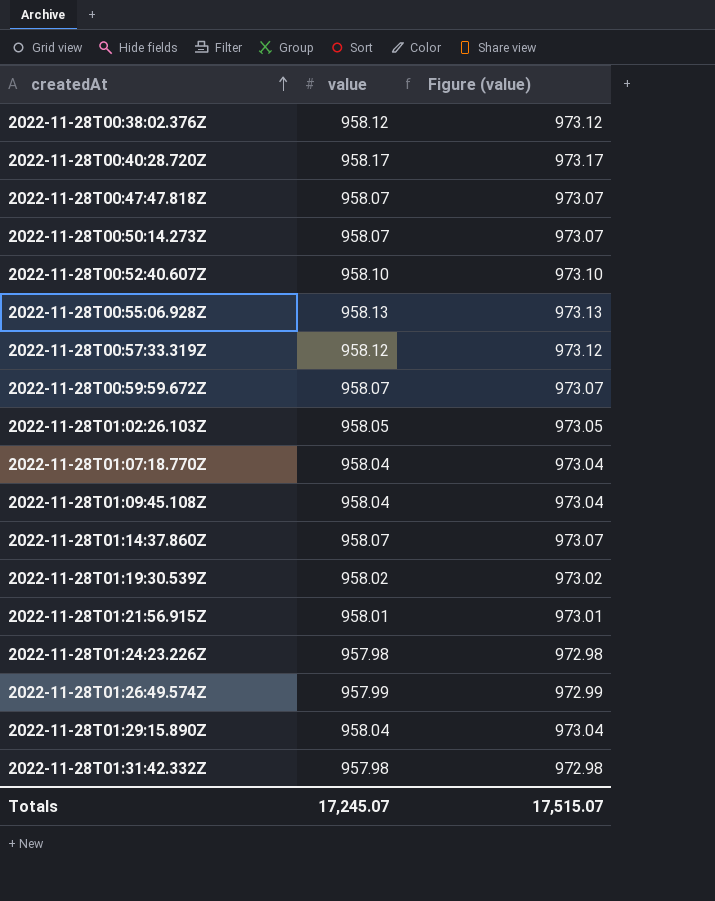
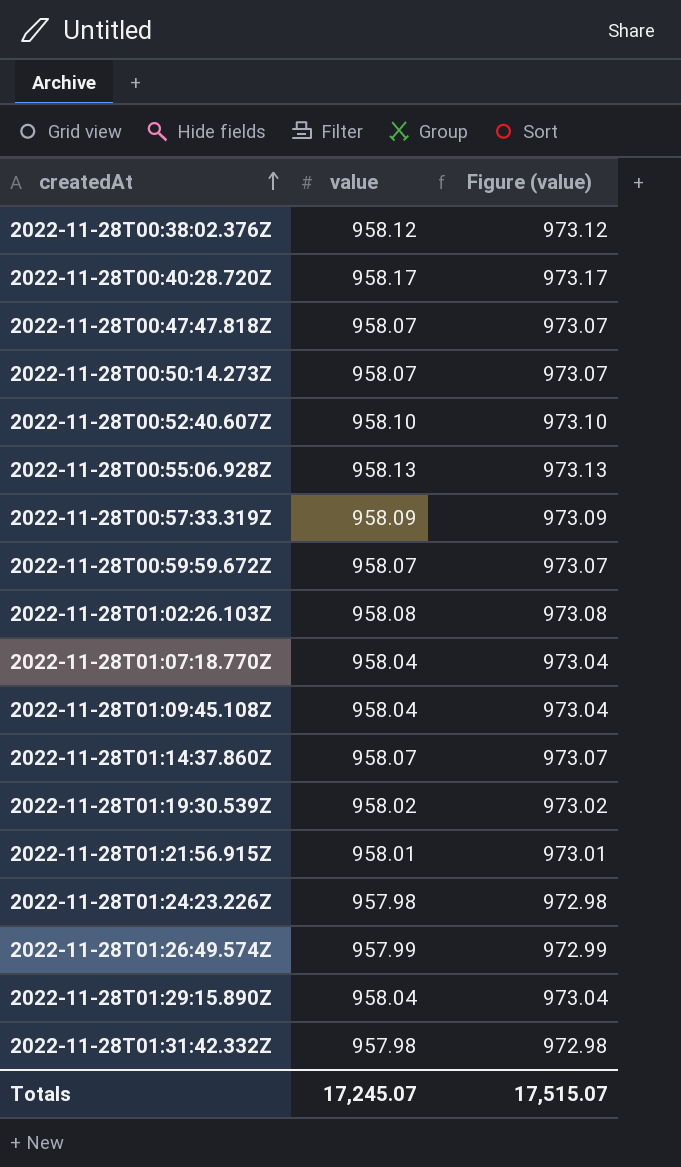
2022-11-28T00:57:33.319Z | value: 958.12 -> 958.09
2022-11-28T00:57:33.319Z | Figure (value): 973.12 -> 973.09
2022-11-28T01:02:26.103Z | value: 958.05 -> 958.08
2022-11-28T01:02:26.103Z | Figure (value): 973.05 -> 973.08

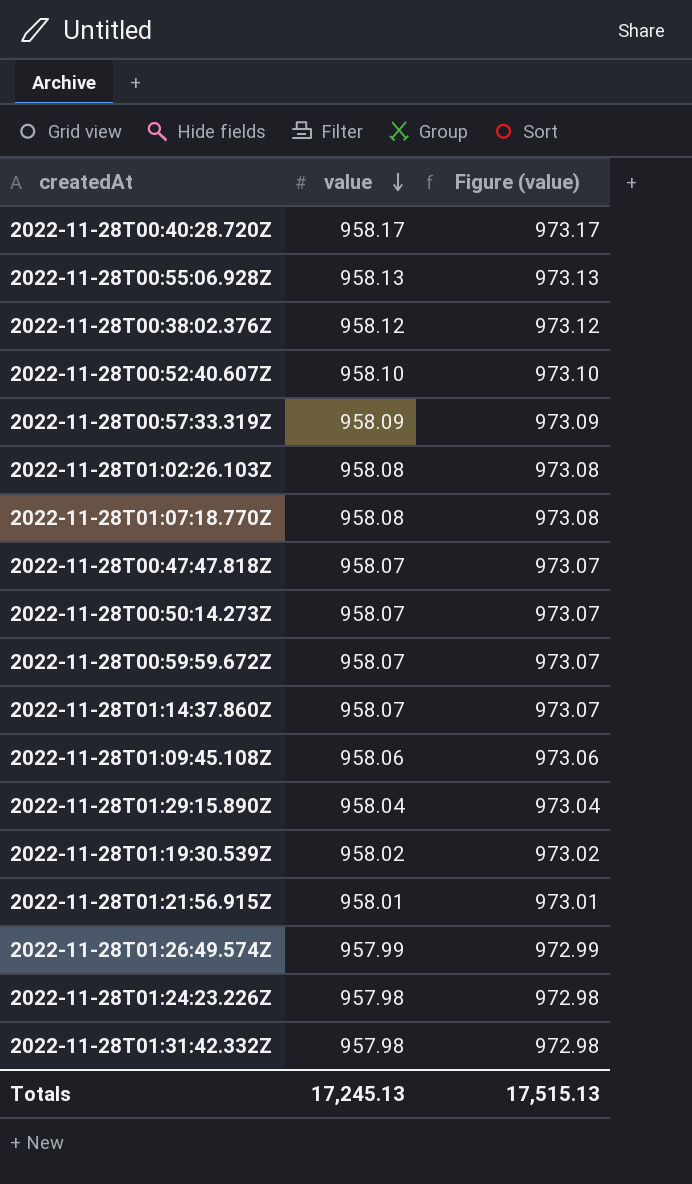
row order: createdAt ascending -> value descending
2022-11-28T01:07:18.770Z | value: 958.04 -> 958.08
2022-11-28T01:07:18.770Z | Figure (value): 973.04 -> 973.08
2022-11-28T01:09:45.108Z | value: 958.04 -> 958.06
2022-11-28T01:09:45.108Z | Figure (value): 973.04 -> 973.06
Totals | value: 17,245.07 -> 17,245.13
Totals | Figure (value): 17,515.07 -> 17,515.13

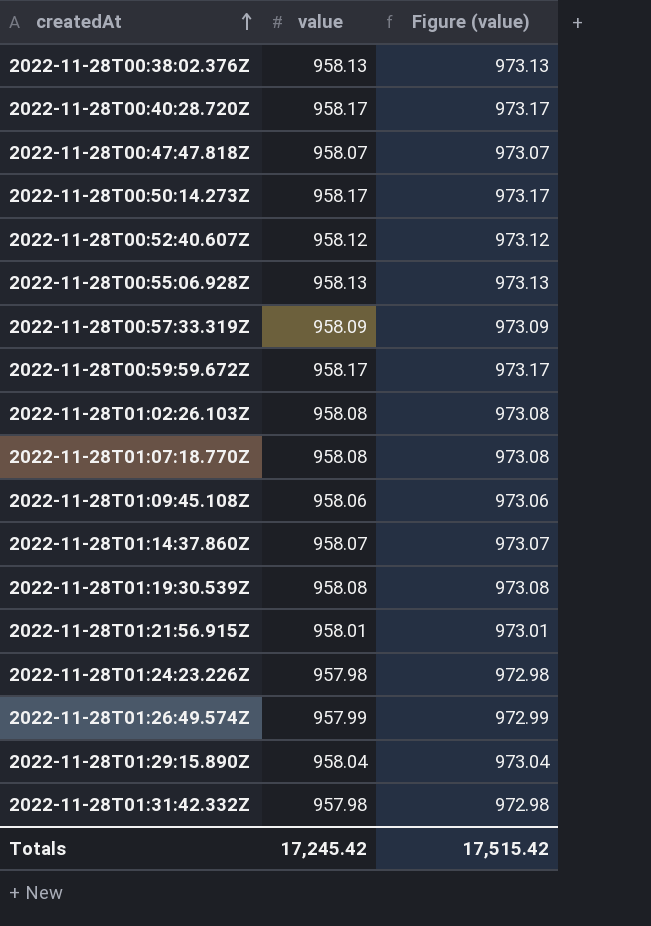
row order: value descending -> createdAt ascending
2022-11-28T00:38:02.376Z | value: 958.12 -> 958.13
2022-11-28T00:38:02.376Z | Figure (value): 973.12 -> 973.13
2022-11-28T00:50:14.273Z | value: 958.07 -> 958.17
2022-11-28T00:50:14.273Z | Figure (value): 973.07 -> 973.17
2022-11-28T00:52:40.607Z | value: 958.10 -> 958.12
2022-11-28T00:52:40.607Z | Figure (value): 973.10 -> 973.12
2022-11-28T00:59:59.672Z | value: 958.07 -> 958.17
2022-11-28T00:59:59.672Z | Figure (value): 973.07 -> 973.17
2022-11-28T01:19:30.539Z | value: 958.02 -> 958.08
2022-11-28T01:19:30.539Z | Figure (value): 973.02 -> 973.08
Totals | value: 17,245.13 -> 17,245.42
Totals | Figure (value): 17,515.13 -> 17,515.42

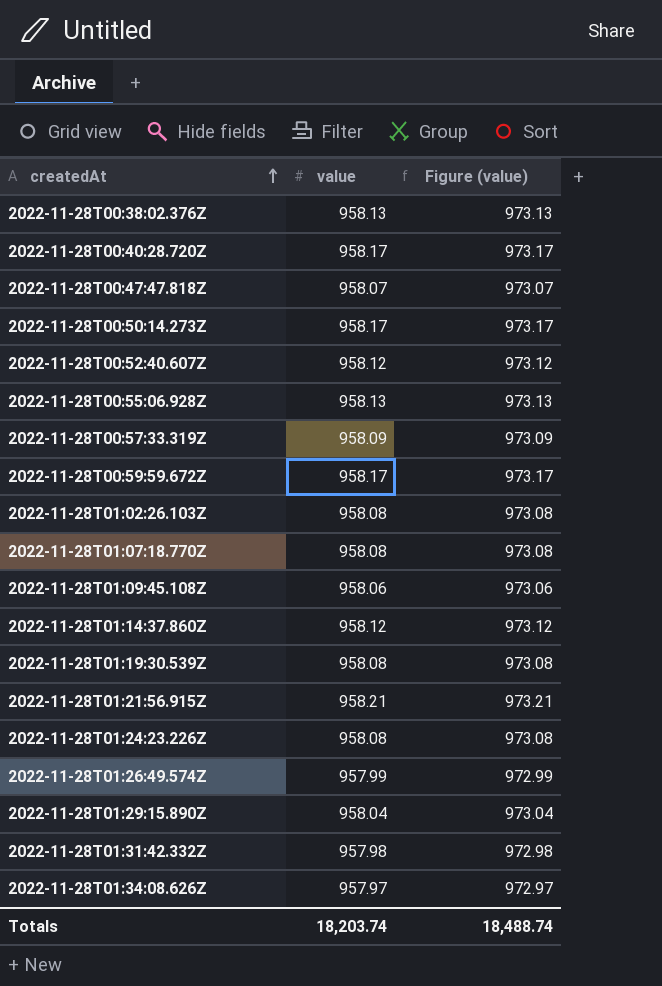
2022-11-28T01:14:37.860Z | value: 958.07 -> 958.12
2022-11-28T01:14:37.860Z | Figure (value): 973.07 -> 973.12
2022-11-28T01:21:56.915Z | value: 958.01 -> 958.21
2022-11-28T01:21:56.915Z | Figure (value): 973.01 -> 973.21
2022-11-28T01:24:23.226Z | value: 957.98 -> 958.08
2022-11-28T01:24:23.226Z | Figure (value): 972.98 -> 973.08
row 2022-11-28T01:34:08.626Z: none -> 957.97 | 972.97
Totals | value: 17,245.42 -> 18,203.74
Totals | Figure (value): 17,515.42 -> 18,488.74

